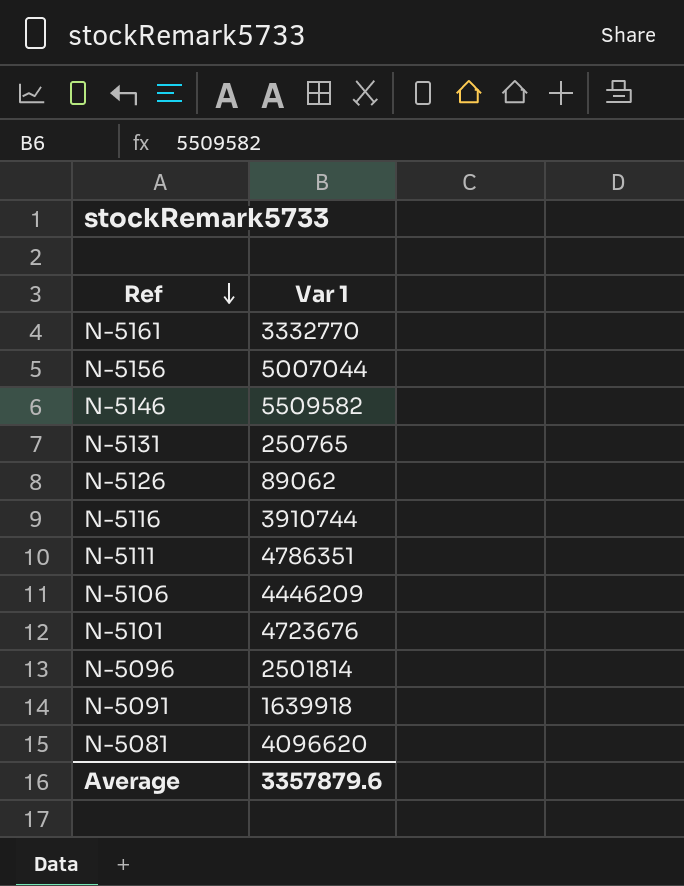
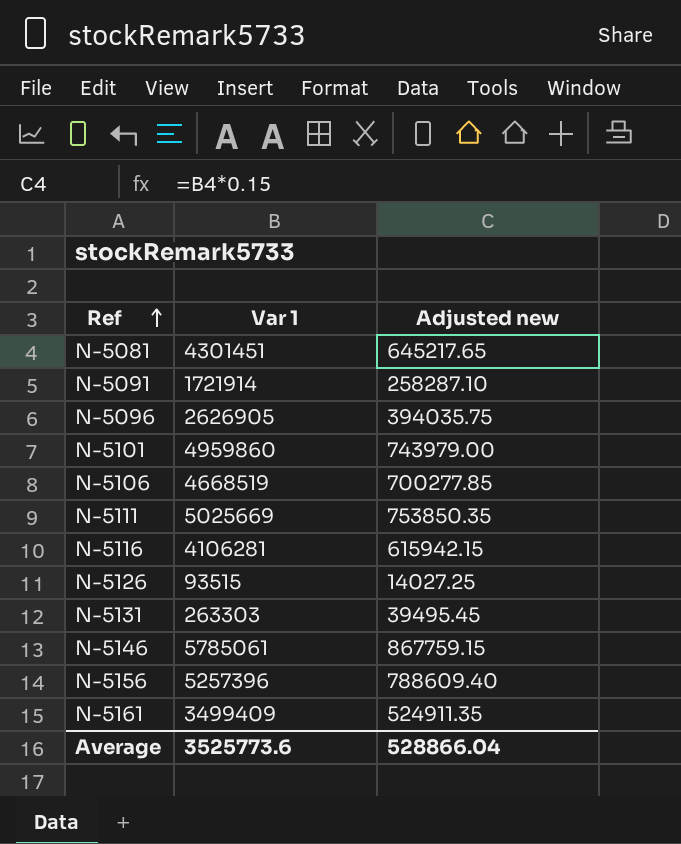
row order: Ref descending -> Ref ascending
column Adjusted new | formula: none -> [Var 1] * 0.15
N-5081 | Var 1: 4096620 -> 4301451
N-5091 | Var 1: 1639918 -> 1721914
N-5096 | Var 1: 2501814 -> 2626905
N-5101 | Var 1: 4723676 -> 4959860
N-5106 | Var 1: 4446209 -> 4668519
N-5111 | Var 1: 4786351 -> 5025669
N-5116 | Var 1: 3910744 -> 4106281
N-5126 | Var 1: 89062 -> 93515
N-5131 | Var 1: 250765 -> 263303
N-5146 | Var 1: 5509582 -> 5785061
N-5156 | Var 1: 5007044 -> 5257396
N-5161 | Var 1: 3332770 -> 3499409
Average | Var 1: 3357879.6 -> 3525773.6

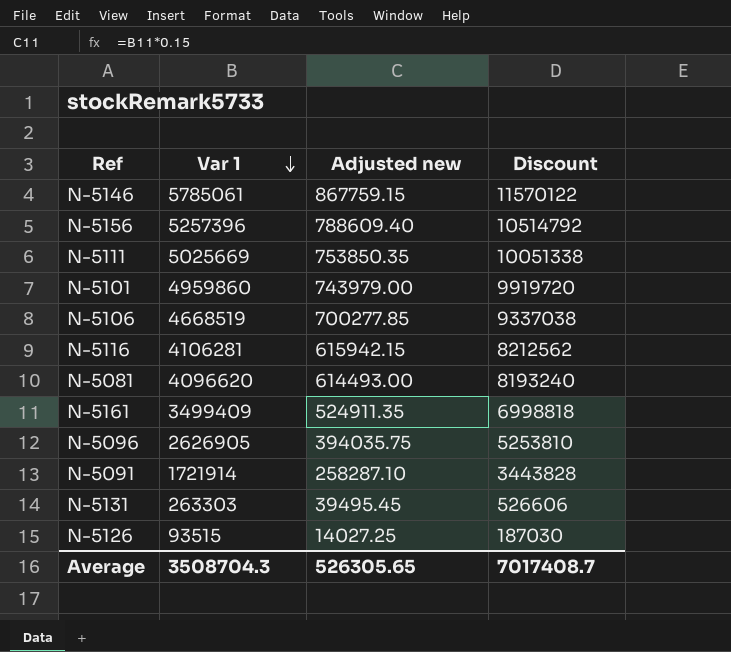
row order: Ref ascending -> Var 1 descending
column Discount | formula: none -> [Var 1] * 2
N-5081 | Var 1: 4301451 -> 4096620
N-5081 | Adjusted new: 645217.65 -> 614493.00
Average | Var 1: 3525773.6 -> 3508704.3
Average | Adjusted new: 528866.04 -> 526305.65

